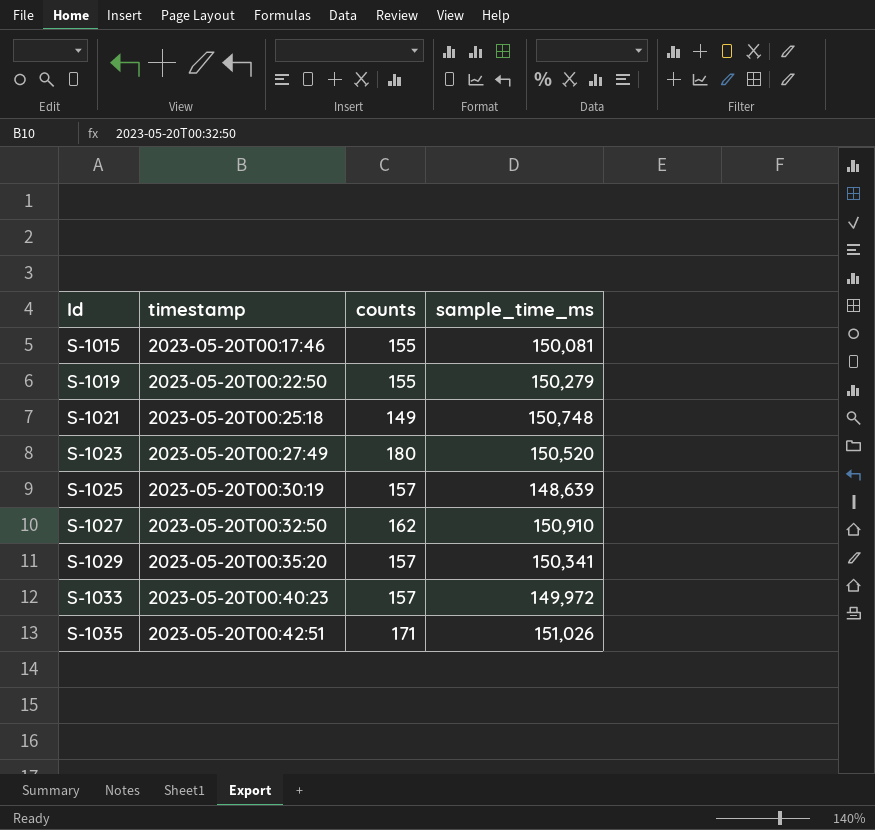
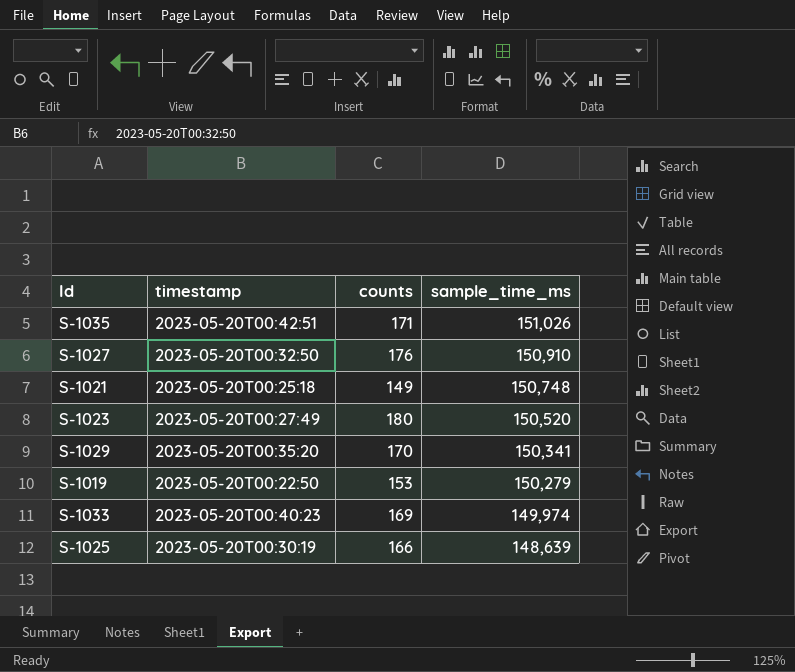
row order: Id ascending -> sample_time_ms descending
row S-1015: 2023-05-20T00:17:46 | 155 | 150,081 -> none
S-1027 | counts: 162 -> 176
S-1029 | counts: 157 -> 170
S-1019 | counts: 155 -> 153
S-1033 | counts: 157 -> 169
S-1033 | sample_time_ms: 149,972 -> 149,974
S-1025 | counts: 157 -> 166

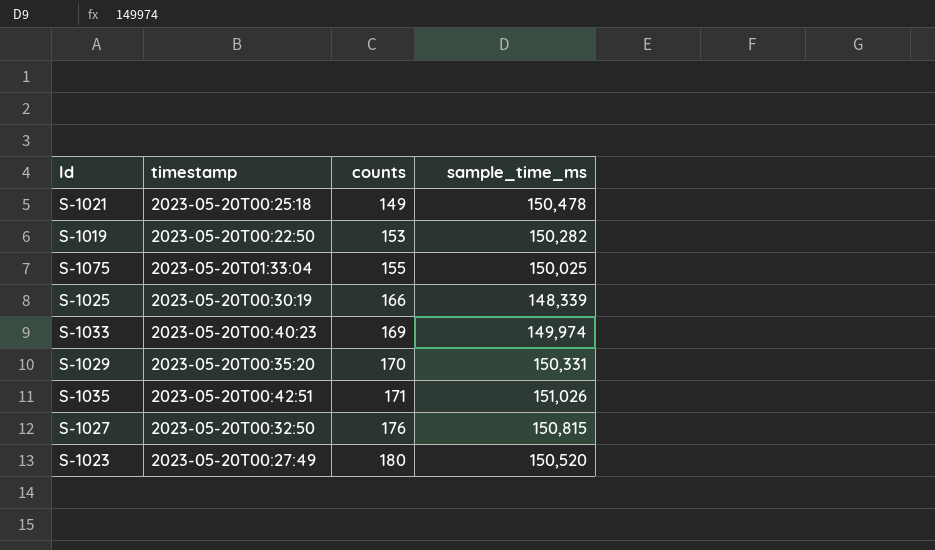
row order: sample_time_ms descending -> counts ascending
S-1021 | sample_time_ms: 150,748 -> 150,478
S-1019 | sample_time_ms: 150,279 -> 150,282
row S-1075: none -> 2023-05-20T01:33:04 | 155 | 150,025
S-1025 | sample_time_ms: 148,639 -> 148,339
S-1029 | sample_time_ms: 150,341 -> 150,331
S-1027 | sample_time_ms: 150,910 -> 150,815

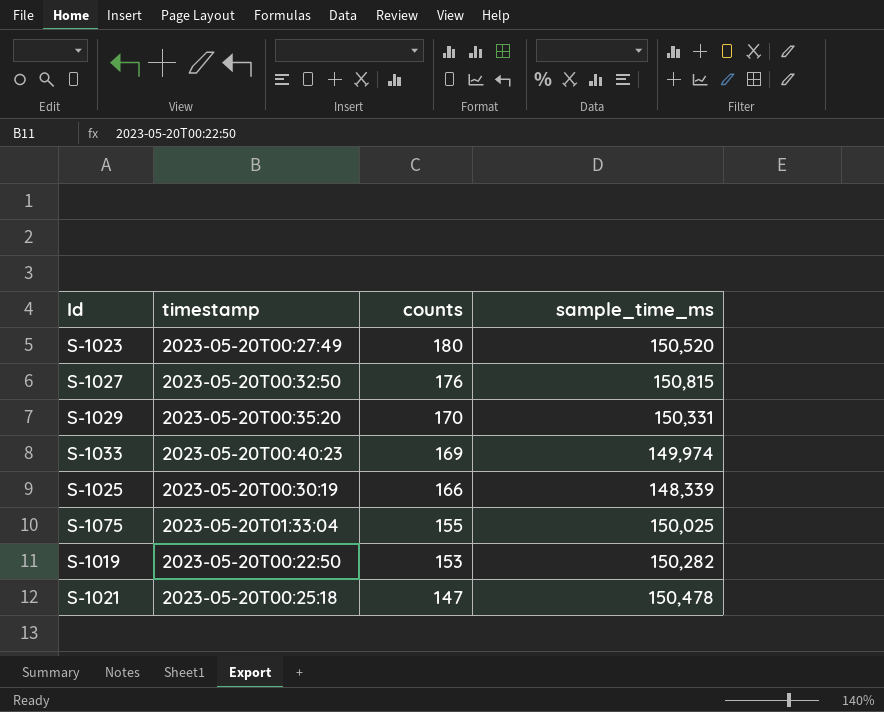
row order: counts ascending -> counts descending
row S-1035: 2023-05-20T00:42:51 | 171 | 151,026 -> none
S-1021 | counts: 149 -> 147

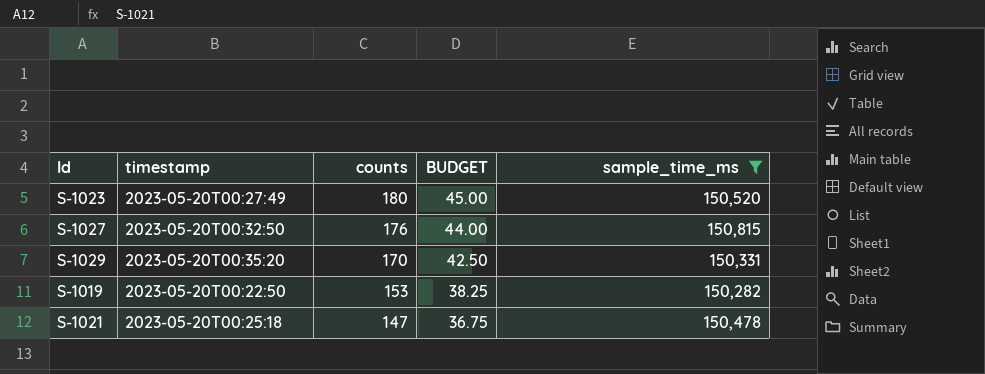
filter: none -> sample_time_ms >= 150,282
column BUDGET | formula: none -> [counts] * 0.25

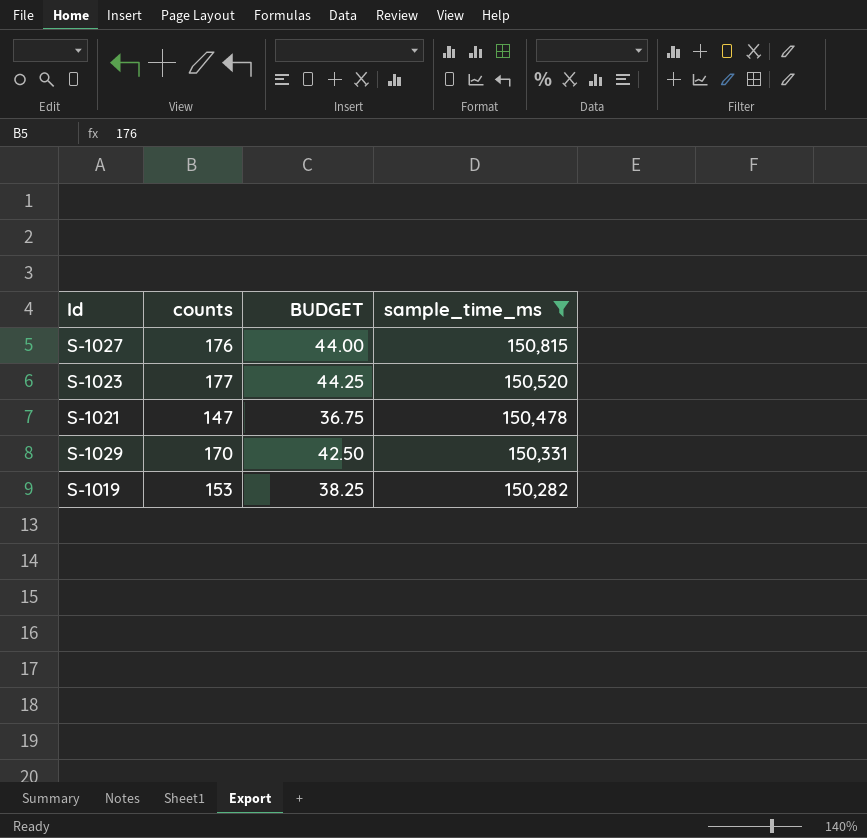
row order: counts descending -> sample_time_ms descending
column timestamp | position: 2 -> none
S-1023 | counts: 180 -> 177
S-1023 | BUDGET: 45.00 -> 44.25

